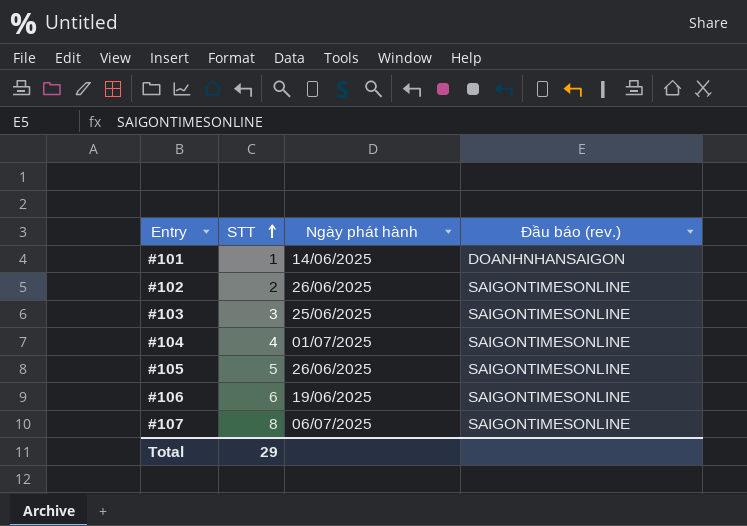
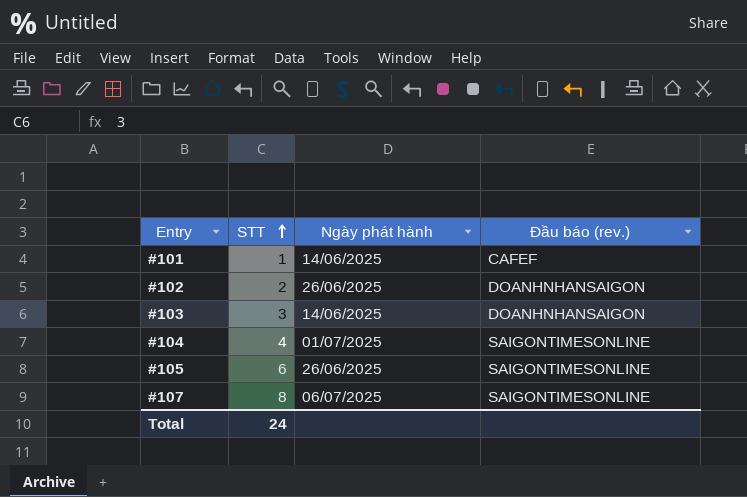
row #106: 6 | 19/06/2025 | SAIGONTIMESONLINE -> none
#101 | Đầu báo (rev.): DOANHNHANSAIGON -> CAFEF
#102 | Đầu báo (rev.): SAIGONTIMESONLINE -> DOANHNHANSAIGON
#103 | Ngày phát hành: 25/06/2025 -> 14/06/2025
#103 | Đầu báo (rev.): SAIGONTIMESONLINE -> DOANHNHANSAIGON
#105 | STT: 5 -> 6
Total | STT: 29 -> 24

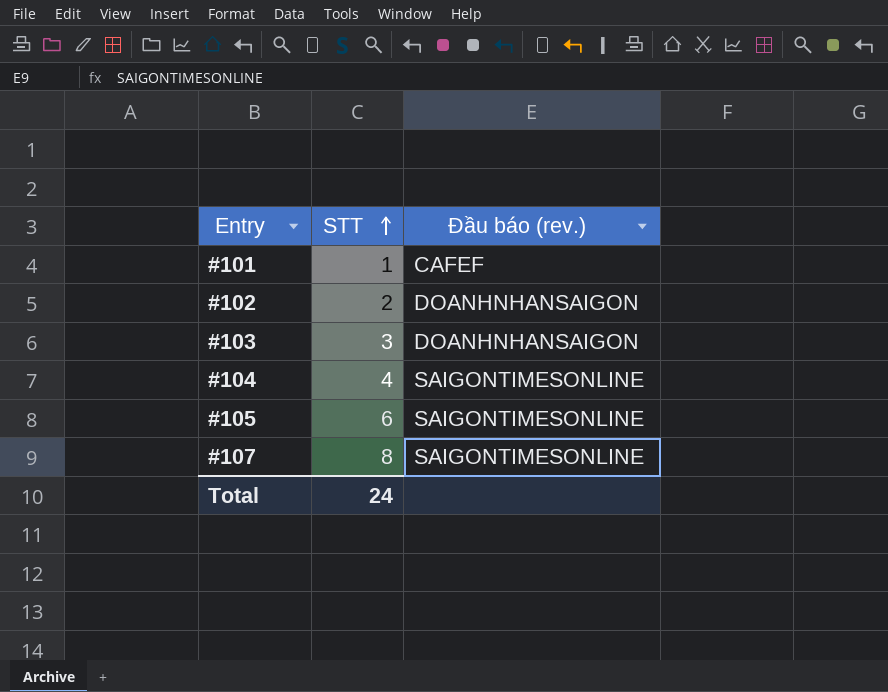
column Ngày phát hành | position: 3 -> none

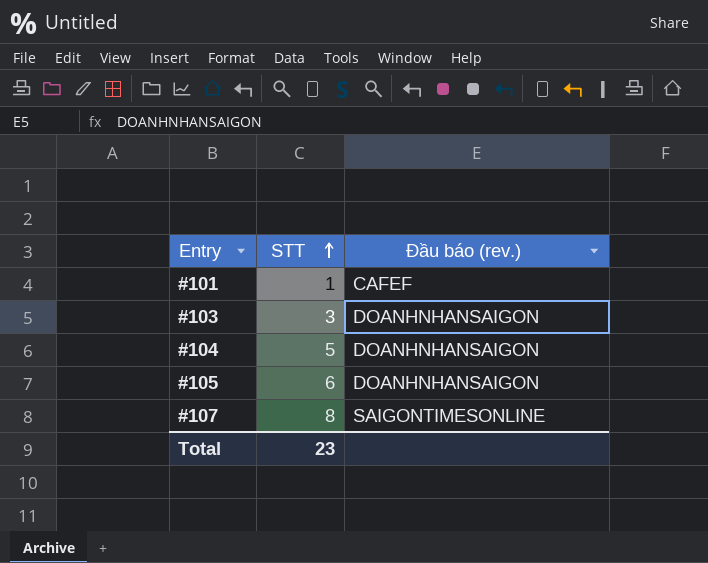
row #102: 2 | DOANHNHANSAIGON -> none
#104 | STT: 4 -> 5
#104 | Đầu báo (rev.): SAIGONTIMESONLINE -> DOANHNHANSAIGON
#105 | Đầu báo (rev.): SAIGONTIMESONLINE -> DOANHNHANSAIGON
Total | STT: 24 -> 23

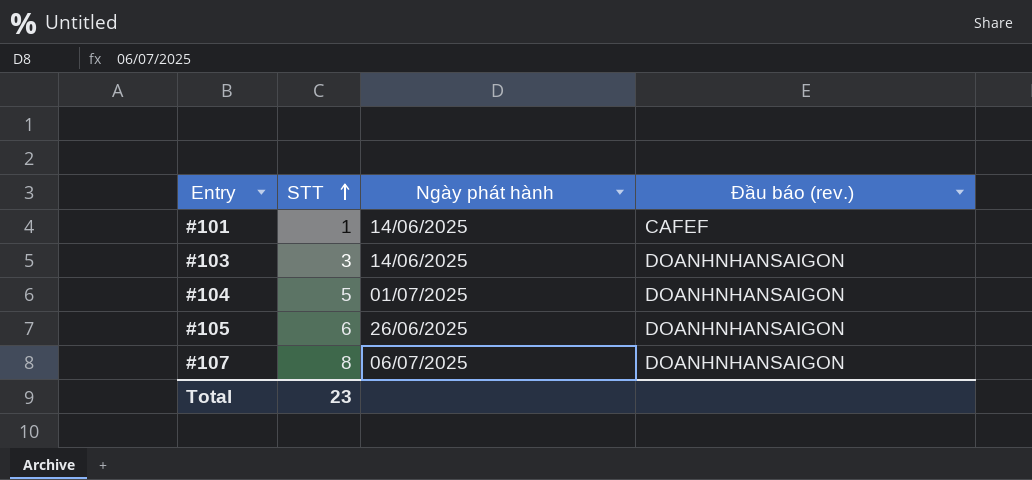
column Ngày phát hành | position: none -> 3
#107 | Đầu báo (rev.): SAIGONTIMESONLINE -> DOANHNHANSAIGON

